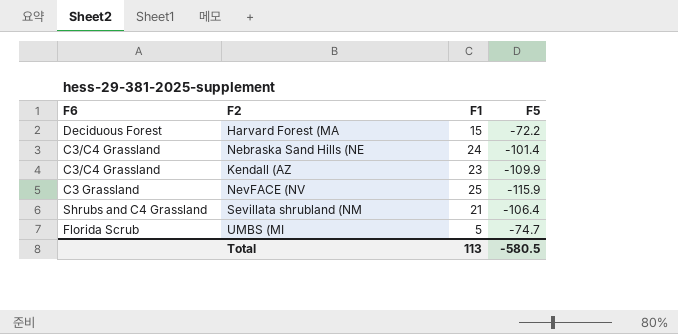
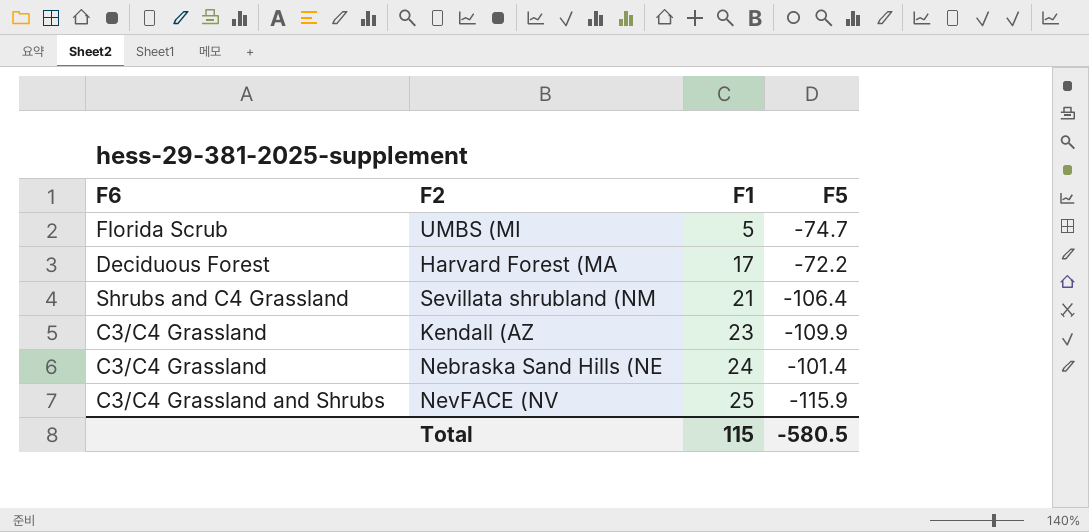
row order: none -> F1 ascending
Harvard Forest (MA | F1: 15 -> 17
NevFACE (NV | F6: C3 Grassland -> C3/C4 Grassland and Shrubs
Total | F1: 113 -> 115

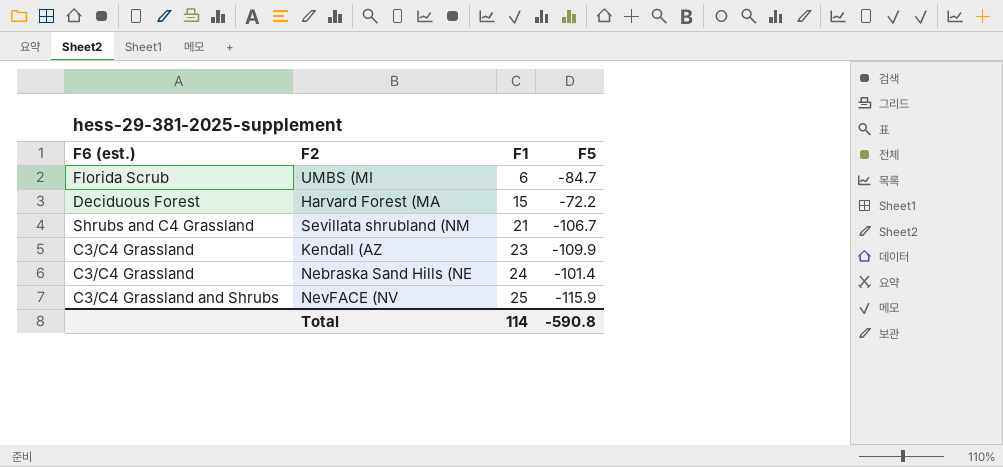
column name: F6 -> F6 (est.)
UMBS (MI | F1: 5 -> 6
UMBS (MI | F5: -74.7 -> -84.7
Harvard Forest (MA | F1: 17 -> 15
Sevillata shrubland (NM | F5: -106.4 -> -106.7
Total | F1: 115 -> 114
Total | F5: -580.5 -> -590.8

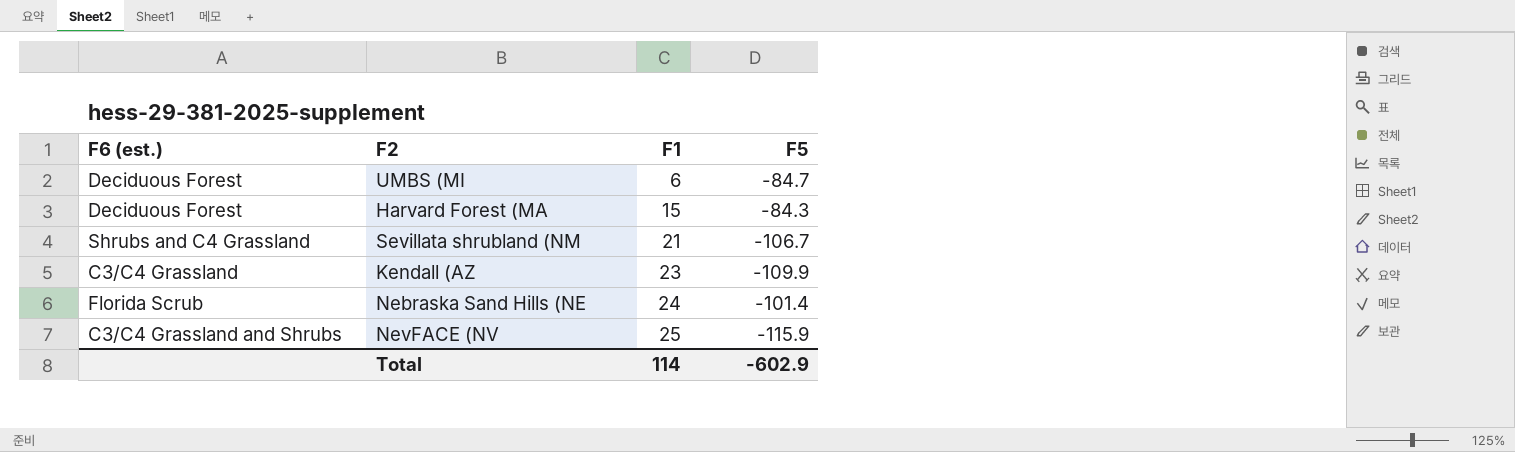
UMBS (MI | F6 (est.): Florida Scrub -> Deciduous Forest
Harvard Forest (MA | F5: -72.2 -> -84.3
Nebraska Sand Hills (NE | F6 (est.): C3/C4 Grassland -> Florida Scrub
Total | F5: -590.8 -> -602.9

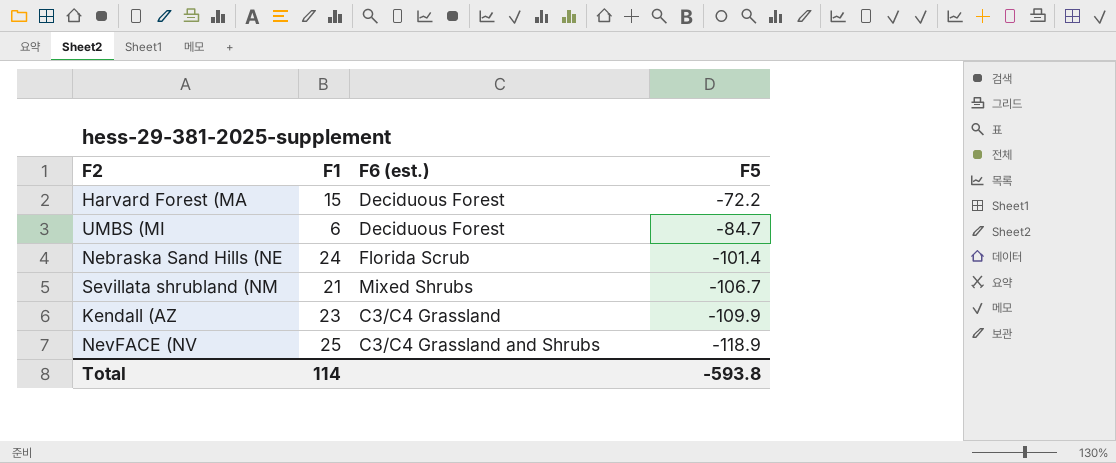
row order: F1 ascending -> F5 descending
column F6 (est.) | position: 1 -> 3
Harvard Forest (MA | F5: -84.3 -> -72.2
Sevillata shrubland (NM | F6 (est.): Shrubs and C4 Grassland -> Mixed Shrubs
NevFACE (NV | F5: -115.9 -> -118.9
Total | F5: -602.9 -> -593.8

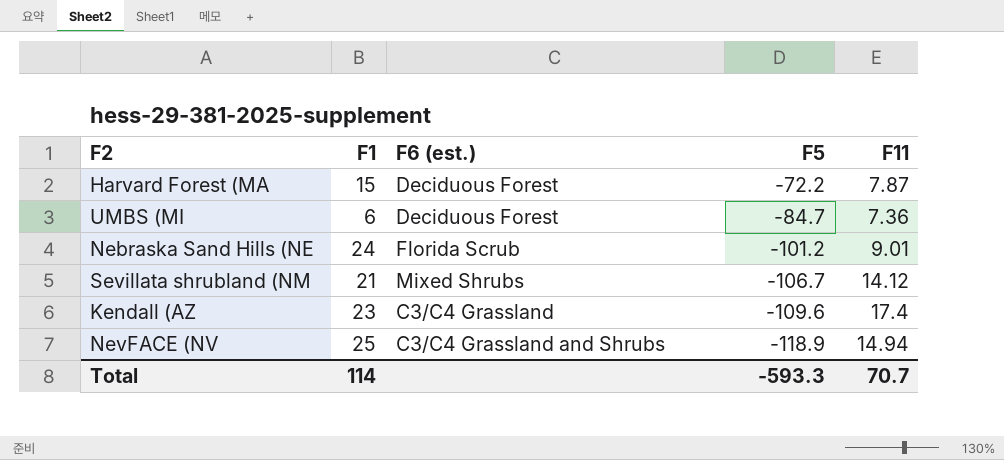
column F11 | position: none -> 5
Nebraska Sand Hills (NE | F5: -101.4 -> -101.2
Kendall (AZ | F5: -109.9 -> -109.6
Total | F5: -593.8 -> -593.3

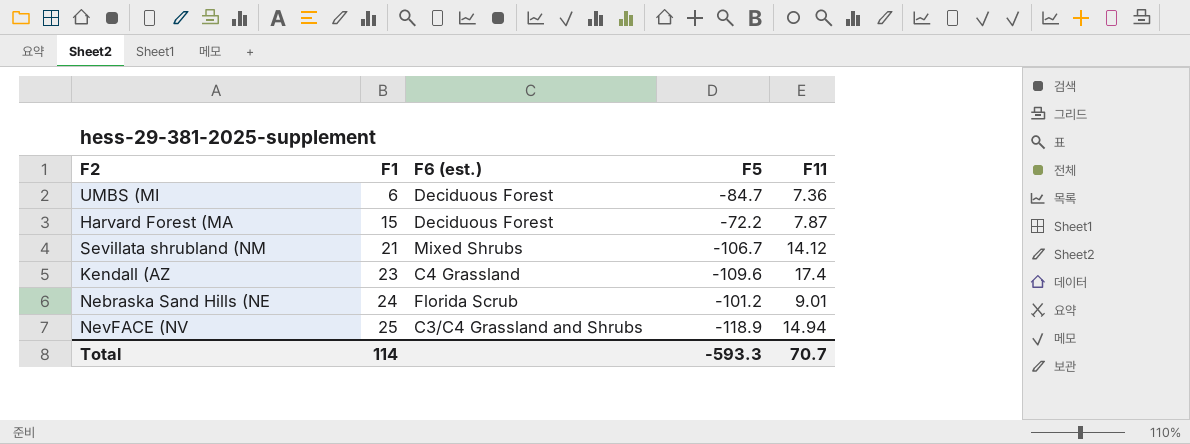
row order: F5 descending -> F1 ascending
Kendall (AZ | F6 (est.): C3/C4 Grassland -> C4 Grassland

